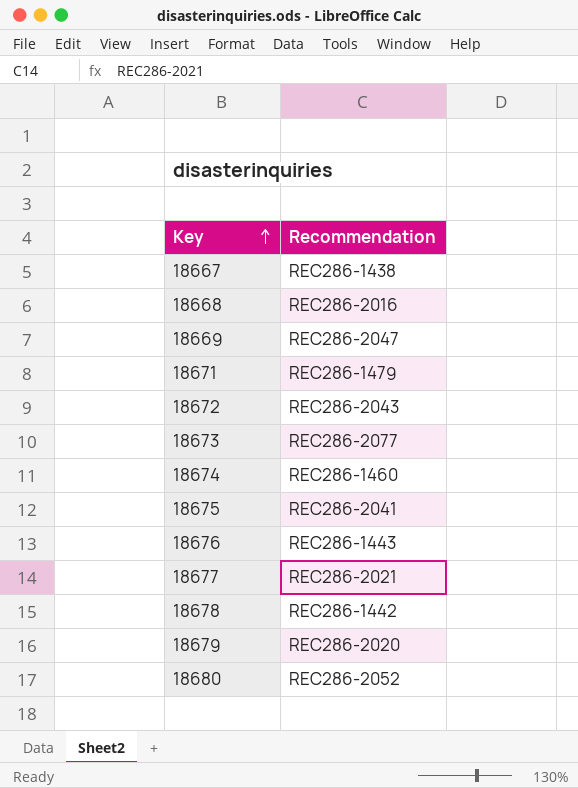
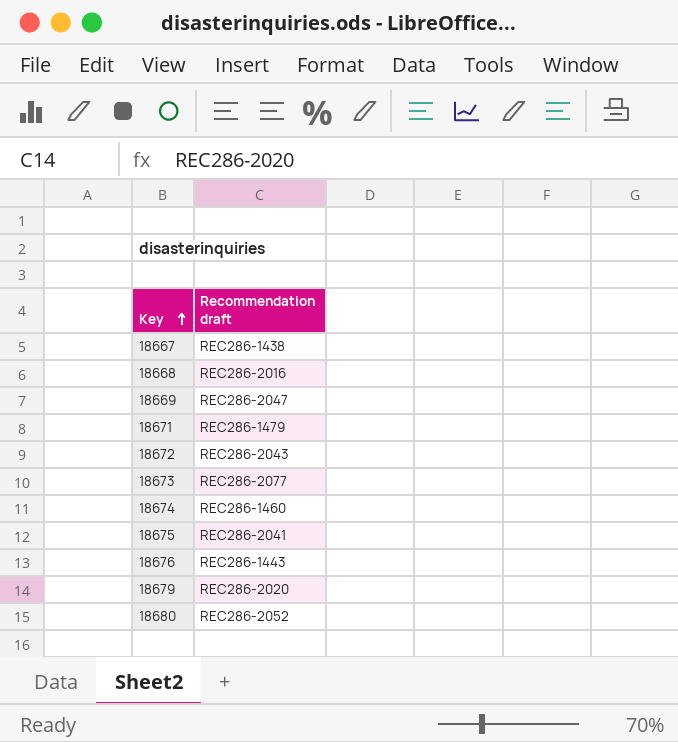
column name: Recommendation -> Recommendation draft
row 18677: REC286-2021 -> none
row 18678: REC286-1442 -> none

